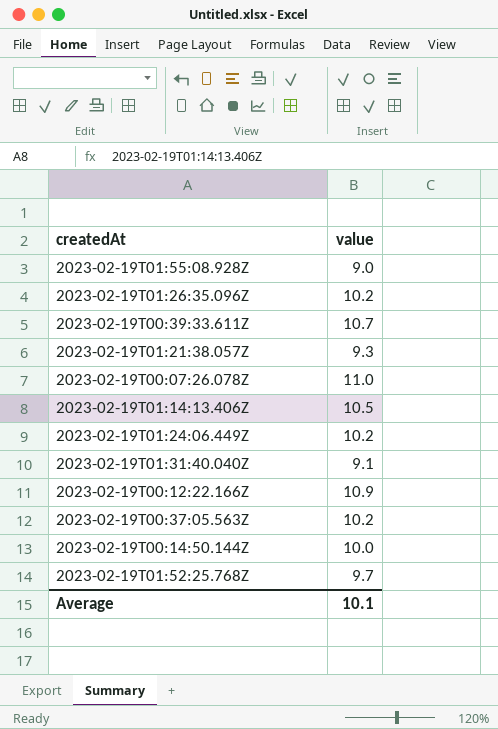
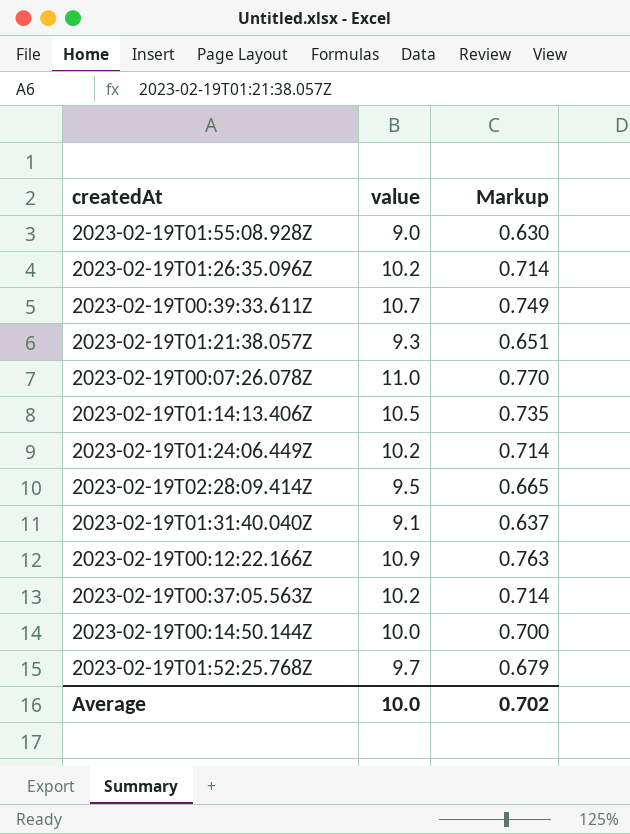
column Markup | formula: none -> [value] * 0.07
row 2023-02-19T02:28:09.414Z: none -> 9.5 | 0.665
Average | value: 10.1 -> 10.0

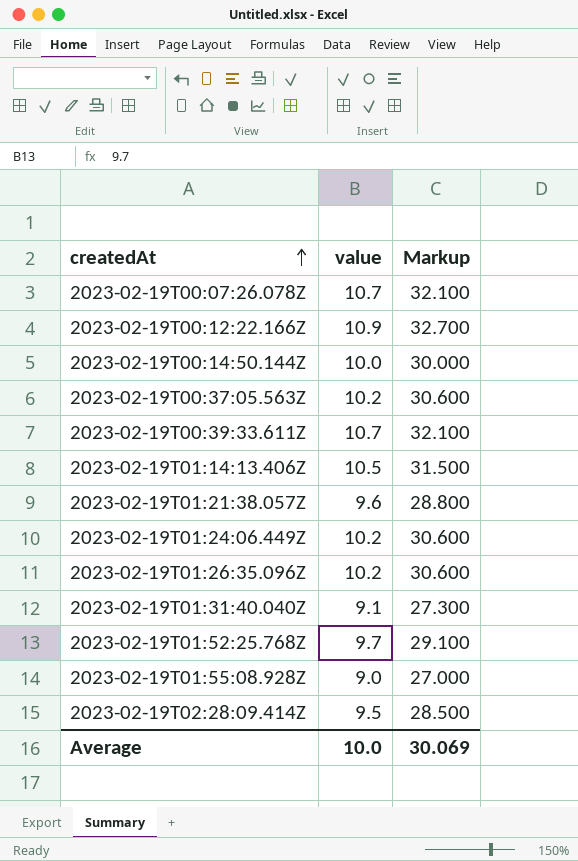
row order: none -> createdAt ascending
column Markup | formula: [value] * 0.07 -> [value] * 3
2023-02-19T00:07:26.078Z | value: 11.0 -> 10.7
2023-02-19T01:21:38.057Z | value: 9.3 -> 9.6
Average | Markup: 0.702 -> 30.069

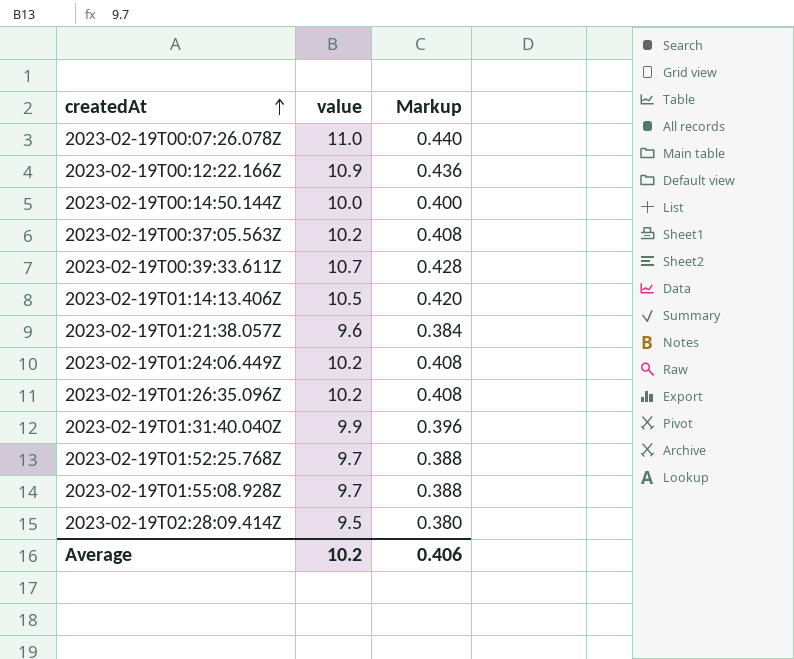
column Markup | formula: [value] * 3 -> [value] * 0.04
2023-02-19T00:07:26.078Z | value: 10.7 -> 11.0
2023-02-19T01:31:40.040Z | value: 9.1 -> 9.9
2023-02-19T01:55:08.928Z | value: 9.0 -> 9.7
Average | value: 10.0 -> 10.2
Average | Markup: 30.069 -> 0.406

